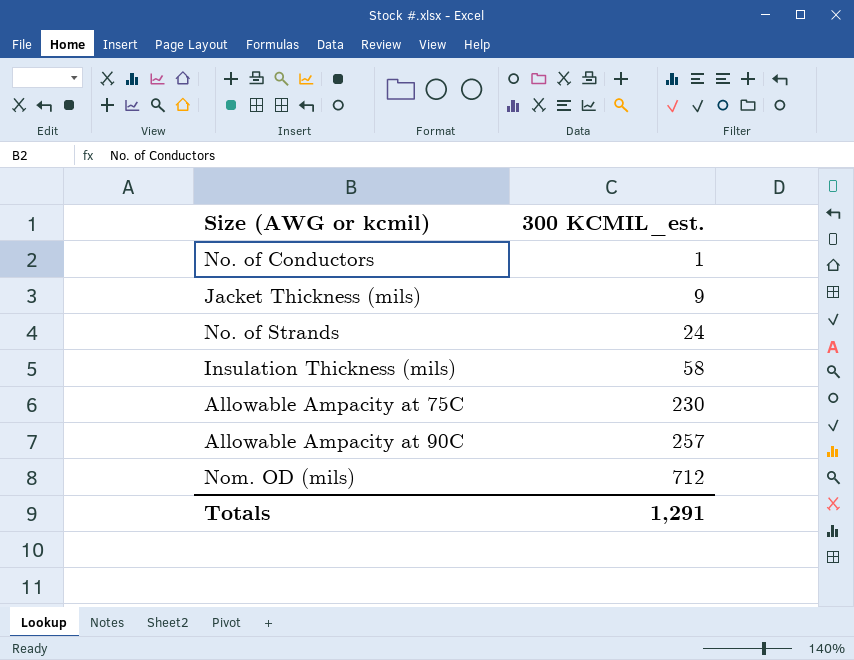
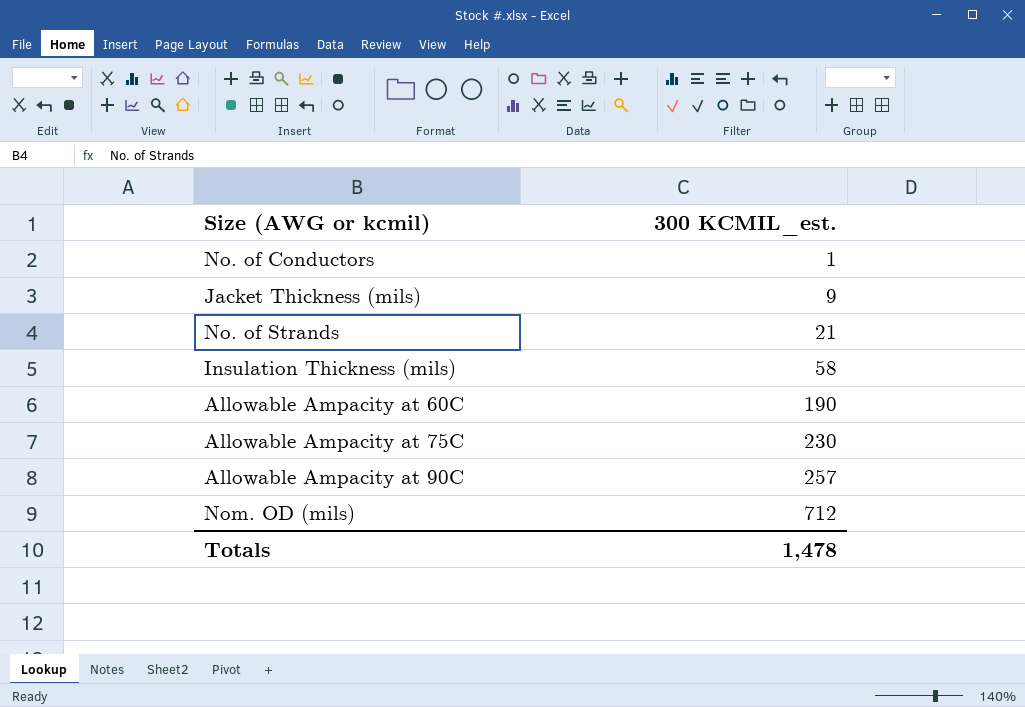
No. of Strands | 300 KCMIL_est.: 24 -> 21
row Allowable Ampacity at 60C: none -> 190
Totals | 300 KCMIL_est.: 1,291 -> 1,478

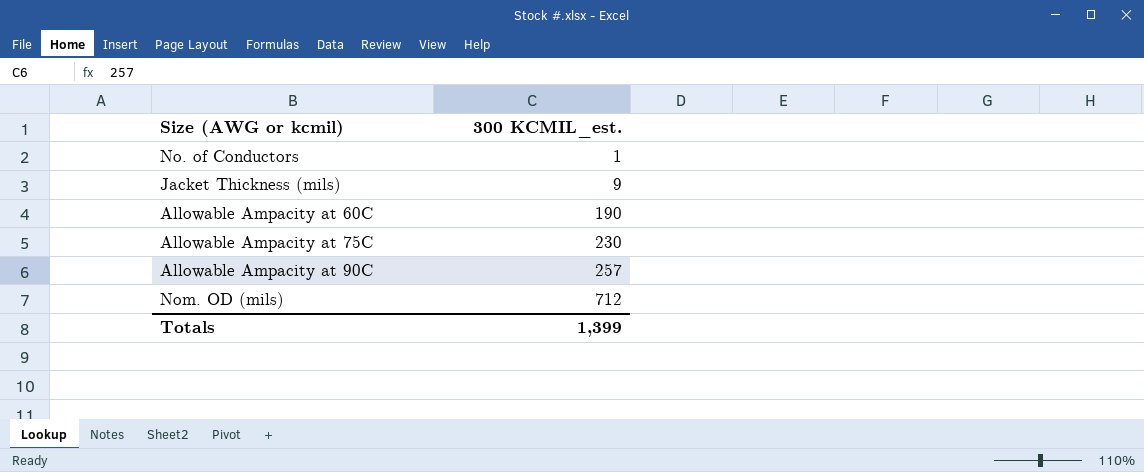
row No. of Strands: 21 -> none
row Insulation Thickness (mils): 58 -> none
Totals | 300 KCMIL_est.: 1,478 -> 1,399

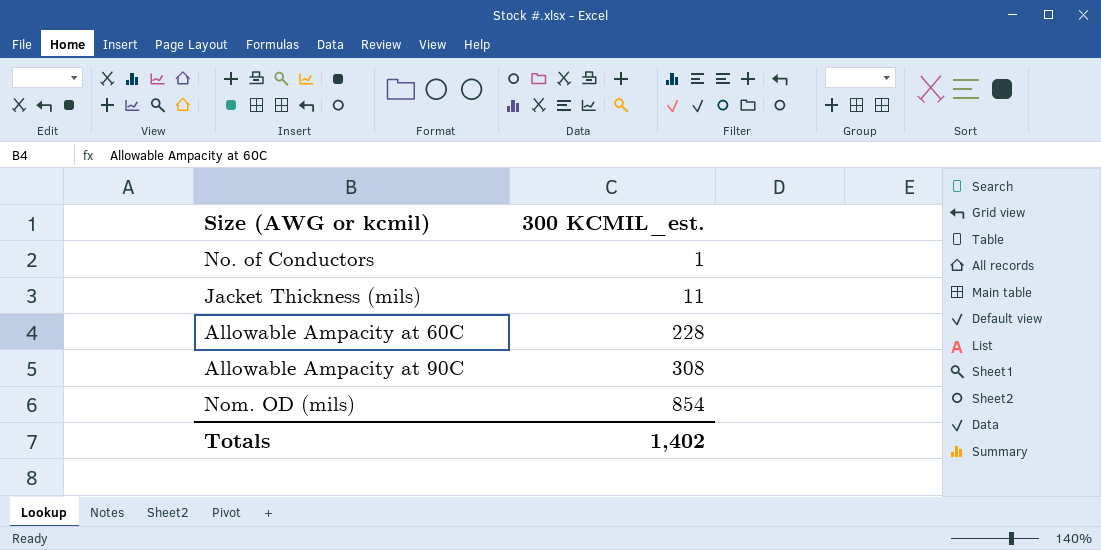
row Allowable Ampacity at 75C: 230 -> none
Jacket Thickness (mils) | 300 KCMIL_est.: 9 -> 11
Allowable Ampacity at 60C | 300 KCMIL_est.: 190 -> 228
Allowable Ampacity at 90C | 300 KCMIL_est.: 257 -> 308
Nom. OD (mils) | 300 KCMIL_est.: 712 -> 854
Totals | 300 KCMIL_est.: 1,399 -> 1,402

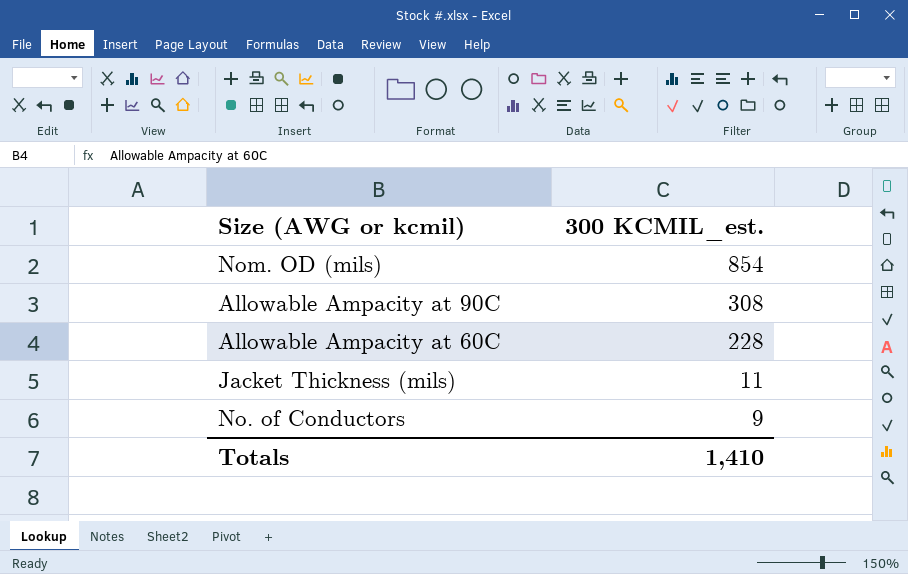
row order: 300 KCMIL_est. ascending -> 300 KCMIL_est. descending
No. of Conductors | 300 KCMIL_est.: 1 -> 9
Totals | 300 KCMIL_est.: 1,402 -> 1,410

